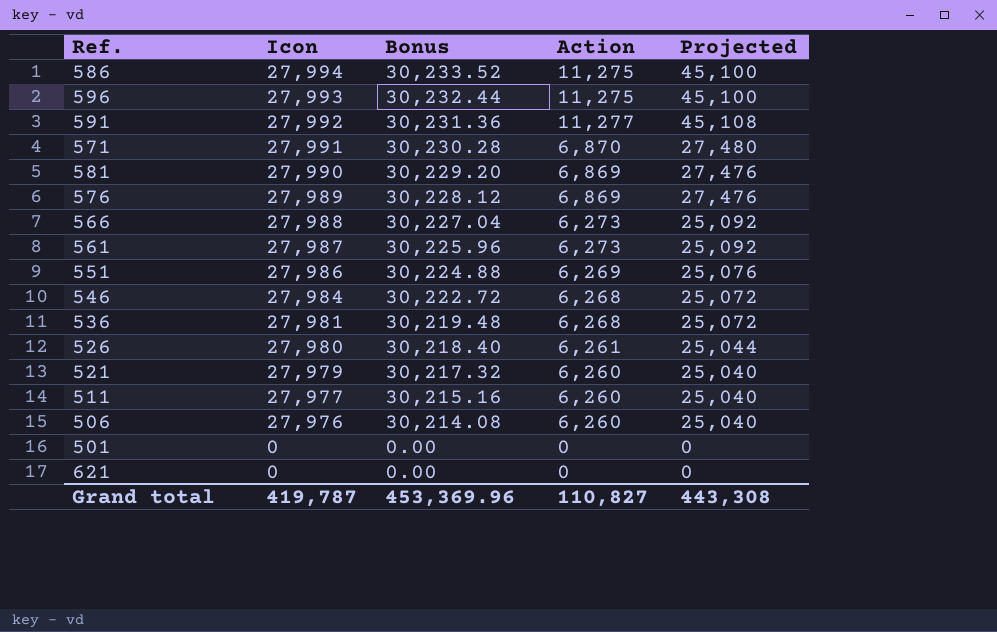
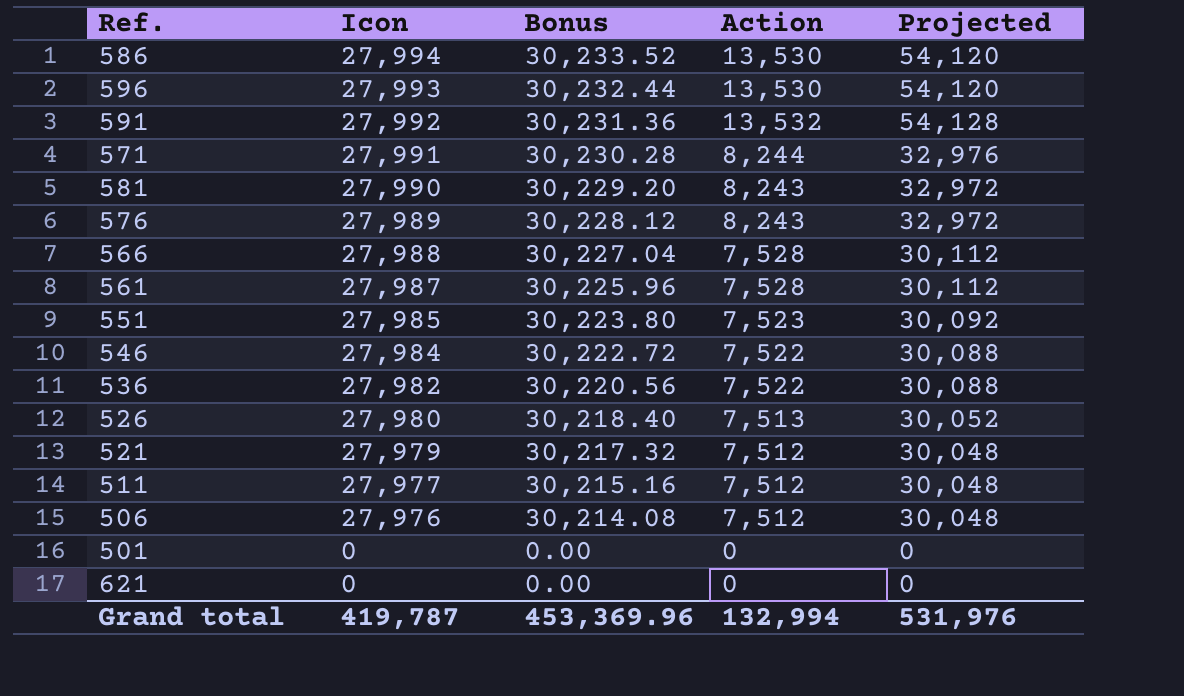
586 | Action: 11,275 -> 13,530
586 | Projected: 45,100 -> 54,120
596 | Action: 11,275 -> 13,530
596 | Projected: 45,100 -> 54,120
591 | Action: 11,277 -> 13,532
591 | Projected: 45,108 -> 54,128
571 | Action: 6,870 -> 8,244
571 | Projected: 27,480 -> 32,976
581 | Action: 6,869 -> 8,243
581 | Projected: 27,476 -> 32,972
576 | Action: 6,869 -> 8,243
576 | Projected: 27,476 -> 32,972
566 | Action: 6,273 -> 7,528
566 | Projected: 25,092 -> 30,112
561 | Action: 6,273 -> 7,528
561 | Projected: 25,092 -> 30,112
551 | Icon: 27,986 -> 27,985
551 | Bonus: 30,224.88 -> 30,223.80
551 | Action: 6,269 -> 7,523
551 | Projected: 25,076 -> 30,092
546 | Action: 6,268 -> 7,522
546 | Projected: 25,072 -> 30,088
536 | Icon: 27,981 -> 27,982
536 | Bonus: 30,219.48 -> 30,220.56
536 | Action: 6,268 -> 7,522
536 | Projected: 25,072 -> 30,088
526 | Action: 6,261 -> 7,513
526 | Projected: 25,044 -> 30,052
521 | Action: 6,260 -> 7,512
521 | Projected: 25,040 -> 30,048
511 | Action: 6,260 -> 7,512
511 | Projected: 25,040 -> 30,048
506 | Action: 6,260 -> 7,512
506 | Projected: 25,040 -> 30,048
Grand total | Action: 110,827 -> 132,994
Grand total | Projected: 443,308 -> 531,976

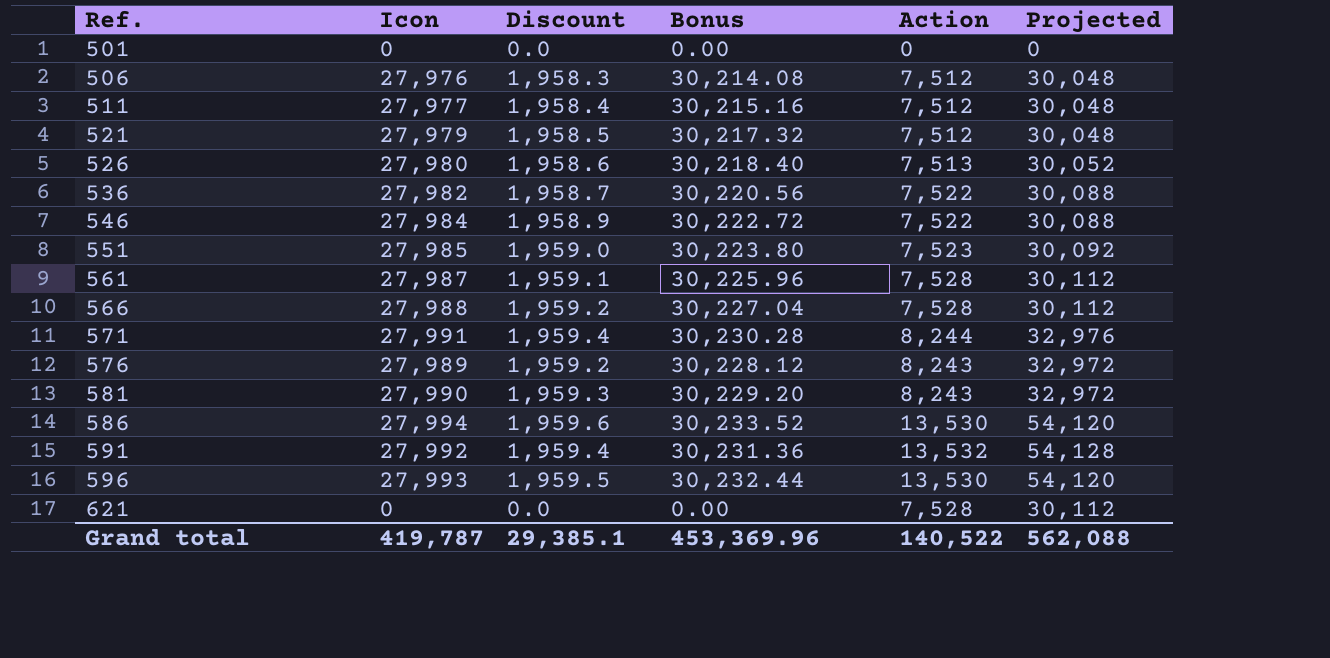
row order: Icon descending -> Ref. ascending
column Discount | formula: none -> [Icon] * 0.07
621 | Action: 0 -> 7,528
621 | Projected: 0 -> 30,112
Grand total | Action: 132,994 -> 140,522
Grand total | Projected: 531,976 -> 562,088

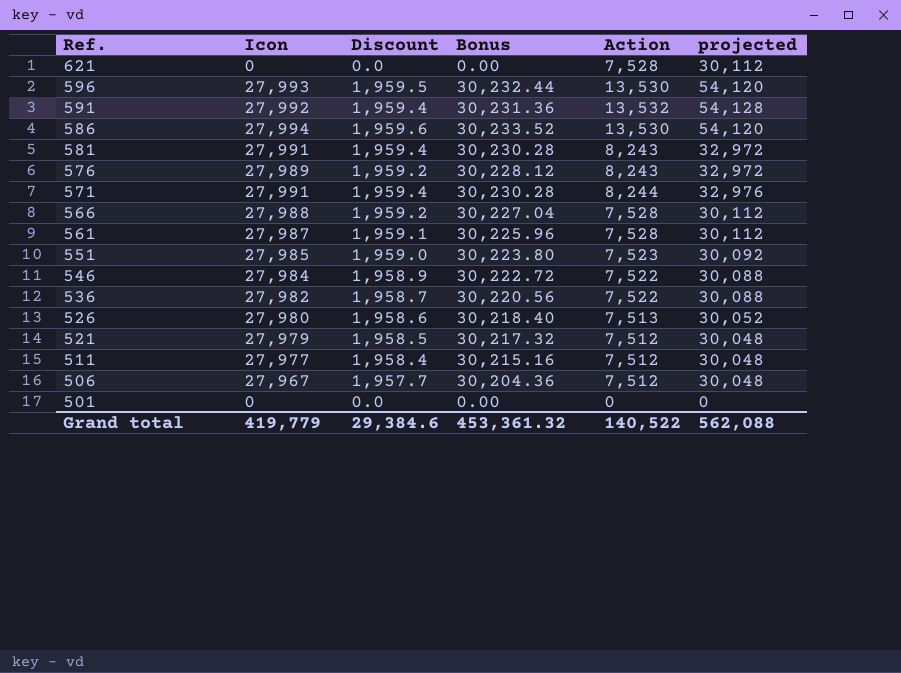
row order: Ref. ascending -> Ref. descending
column name: Projected -> projected
581 | Icon: 27,990 -> 27,991
581 | Discount: 1,959.3 -> 1,959.4
581 | Bonus: 30,229.20 -> 30,230.28
506 | Icon: 27,976 -> 27,967
506 | Discount: 1,958.3 -> 1,957.7
506 | Bonus: 30,214.08 -> 30,204.36
Grand total | Icon: 419,787 -> 419,779
Grand total | Discount: 29,385.1 -> 29,384.6
Grand total | Bonus: 453,369.96 -> 453,361.32

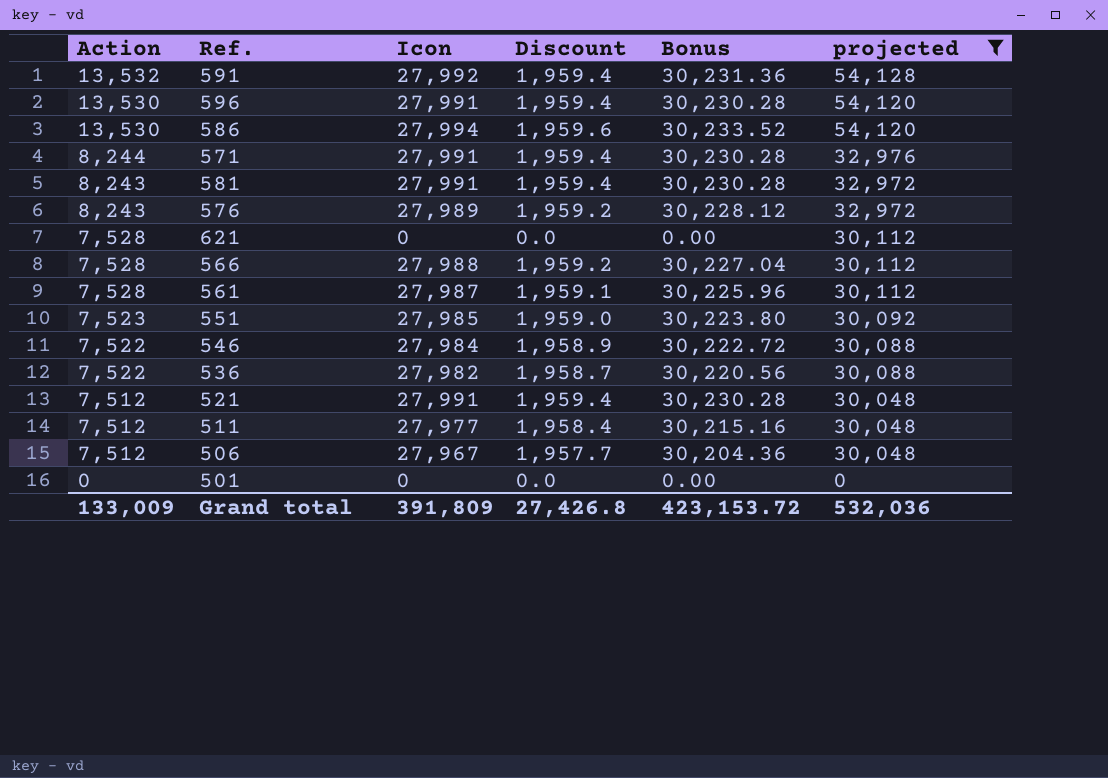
filter: none -> projected != 30,052
row order: Ref. descending -> Action descending
column Action | position: 5 -> 1
596 | Icon: 27,993 -> 27,991
596 | Discount: 1,959.5 -> 1,959.4
596 | Bonus: 30,232.44 -> 30,230.28
521 | Icon: 27,979 -> 27,991
521 | Discount: 1,958.5 -> 1,959.4
521 | Bonus: 30,217.32 -> 30,230.28
Grand total | Action: 140,522 -> 133,009
Grand total | Icon: 419,779 -> 391,809
Grand total | Discount: 29,384.6 -> 27,426.8
Grand total | Bonus: 453,361.32 -> 423,153.72
Grand total | projected: 562,088 -> 532,036

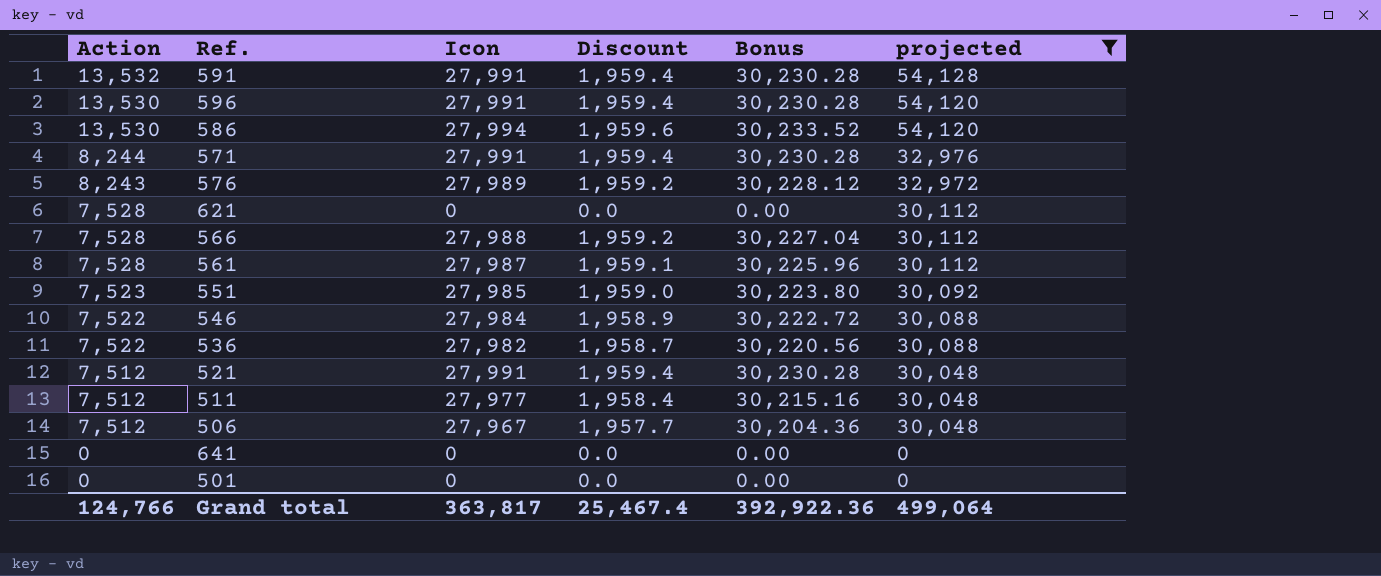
row 581: 8,243 | 27,991 | 1,959.4 | 30,230.28 | 32,972 -> none
591 | Icon: 27,992 -> 27,991
591 | Bonus: 30,231.36 -> 30,230.28
row 641: none -> 0 | 0 | 0.0 | 0.00 | 0
Grand total | Action: 133,009 -> 124,766
Grand total | Icon: 391,809 -> 363,817
Grand total | Discount: 27,426.8 -> 25,467.4
Grand total | Bonus: 423,153.72 -> 392,922.36
Grand total | projected: 532,036 -> 499,064

